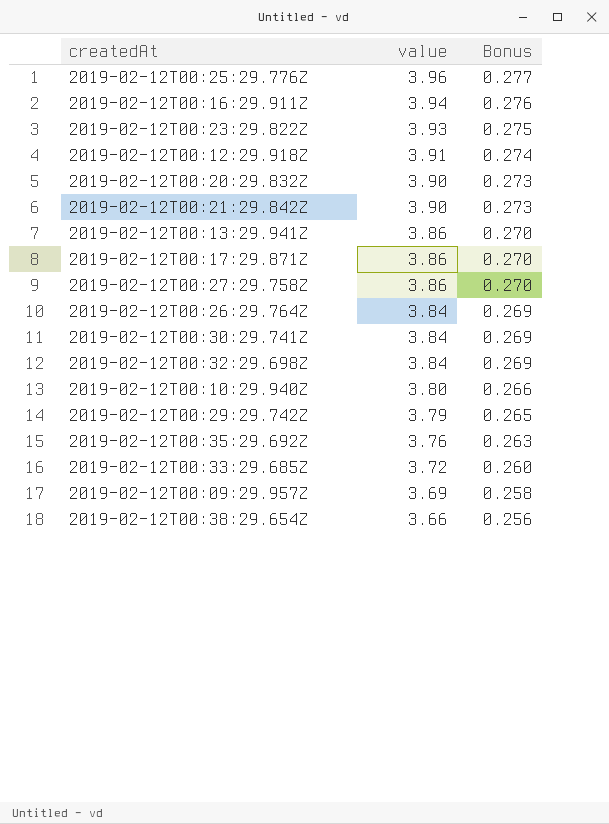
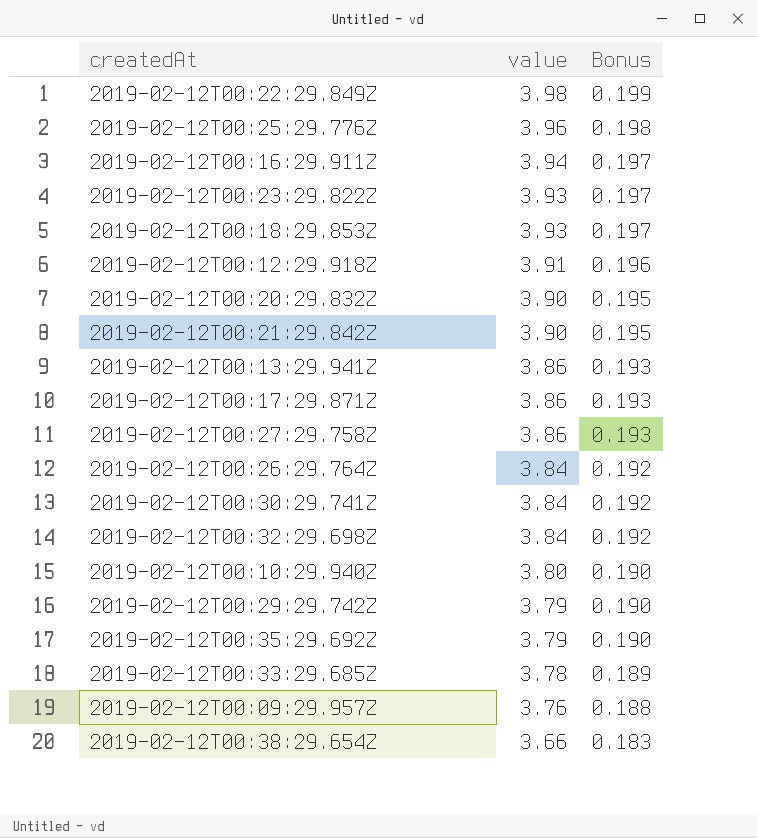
column Bonus | formula: [value] * 0.07 -> [value] * 0.05
row 2019-02-12T00:22:29.849Z: none -> 3.98 | 0.199
row 2019-02-12T00:18:29.853Z: none -> 3.93 | 0.197
2019-02-12T00:35:29.692Z | value: 3.76 -> 3.79
2019-02-12T00:33:29.685Z | value: 3.72 -> 3.78
2019-02-12T00:09:29.957Z | value: 3.69 -> 3.76

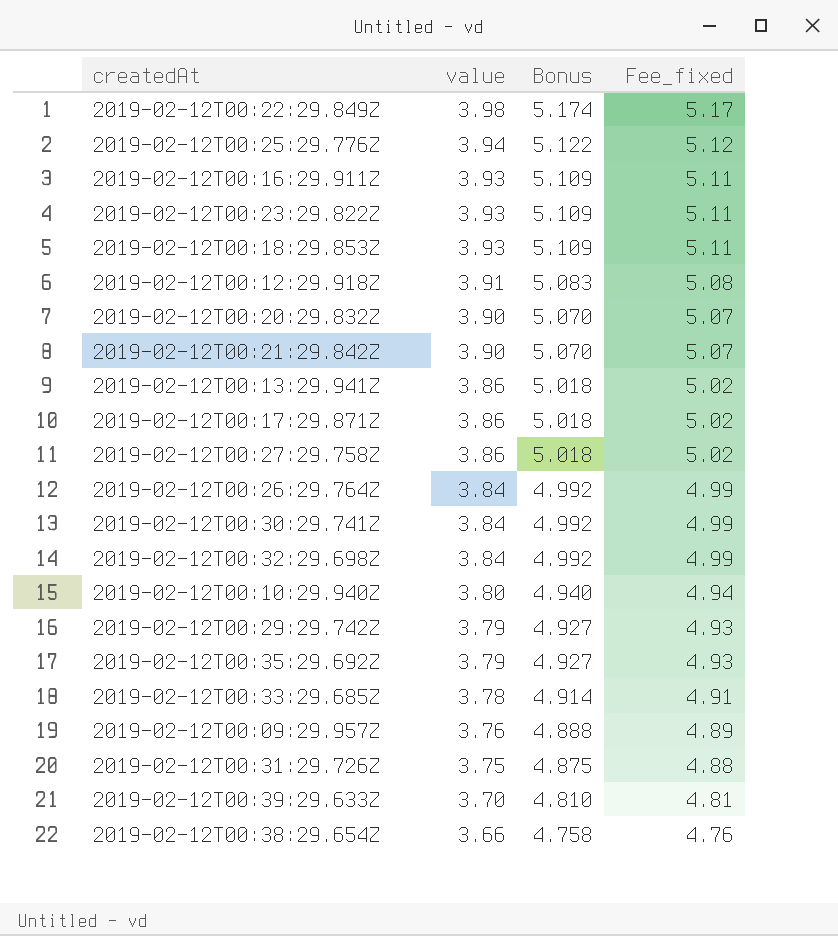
column Bonus | formula: [value] * 0.05 -> [value] * 1.3
column Fee_fixed | formula: none -> [value] * 1.3
2019-02-12T00:25:29.776Z | value: 3.96 -> 3.94
2019-02-12T00:16:29.911Z | value: 3.94 -> 3.93
row 2019-02-12T00:31:29.726Z: none -> 3.75 | 4.875 | 4.88
row 2019-02-12T00:39:29.633Z: none -> 3.70 | 4.810 | 4.81

